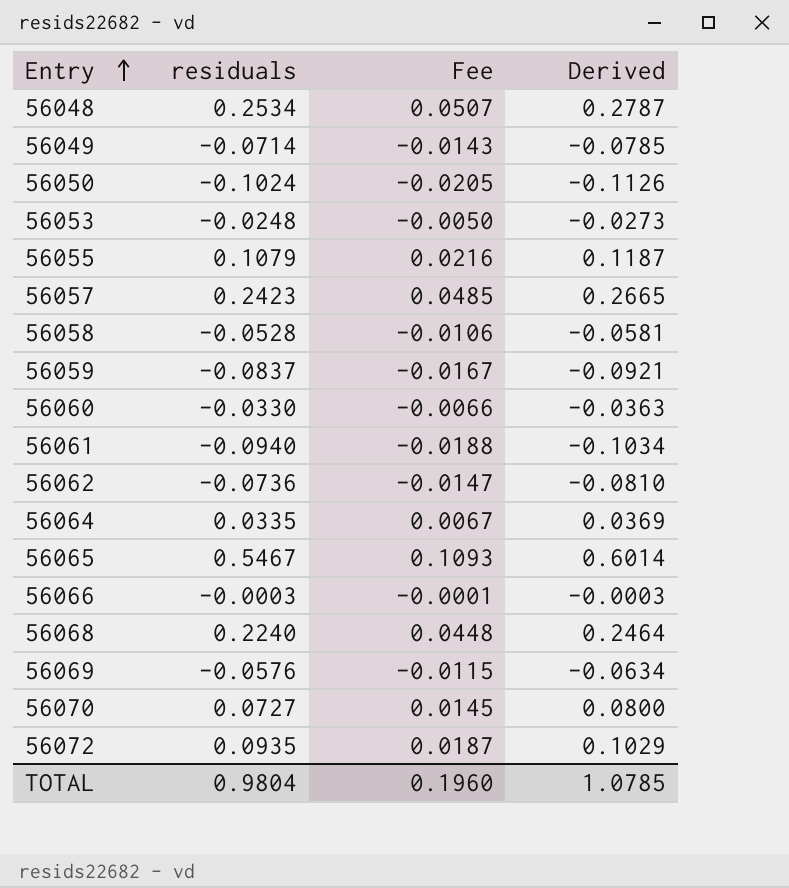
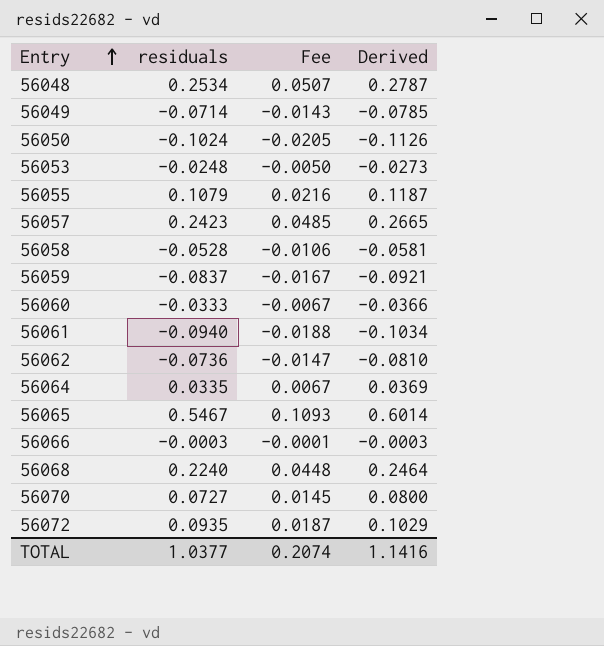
row 56069: -0.0576 | -0.0115 | -0.0634 -> none
56060 | residuals: -0.0330 -> -0.0333
56060 | Fee: -0.0066 -> -0.0067
56060 | Derived: -0.0363 -> -0.0366
TOTAL | residuals: 0.9804 -> 1.0377
TOTAL | Fee: 0.1960 -> 0.2074
TOTAL | Derived: 1.0785 -> 1.1416

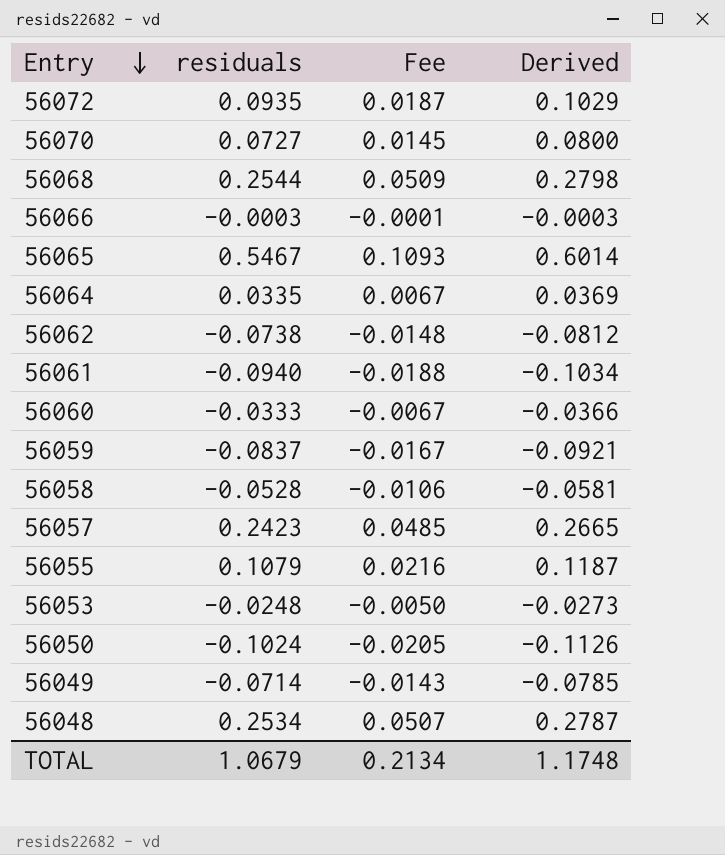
row order: Entry ascending -> Entry descending
56068 | residuals: 0.2240 -> 0.2544
56068 | Fee: 0.0448 -> 0.0509
56068 | Derived: 0.2464 -> 0.2798
56062 | residuals: -0.0736 -> -0.0738
56062 | Fee: -0.0147 -> -0.0148
56062 | Derived: -0.0810 -> -0.0812
TOTAL | residuals: 1.0377 -> 1.0679
TOTAL | Fee: 0.2074 -> 0.2134
TOTAL | Derived: 1.1416 -> 1.1748

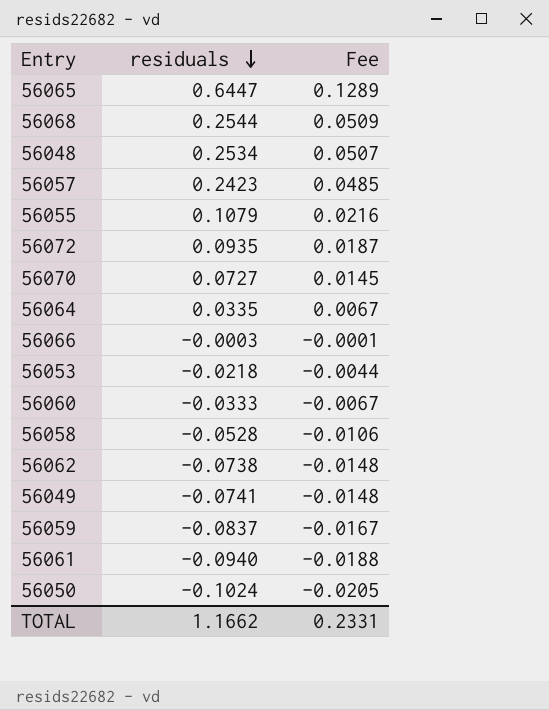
row order: Entry descending -> residuals descending
column Derived | formula: [residuals] * 1.1 -> none
56065 | residuals: 0.5467 -> 0.6447
56065 | Fee: 0.1093 -> 0.1289
56053 | residuals: -0.0248 -> -0.0218
56053 | Fee: -0.0050 -> -0.0044
56049 | residuals: -0.0714 -> -0.0741
56049 | Fee: -0.0143 -> -0.0148
TOTAL | residuals: 1.0679 -> 1.1662
TOTAL | Fee: 0.2134 -> 0.2331

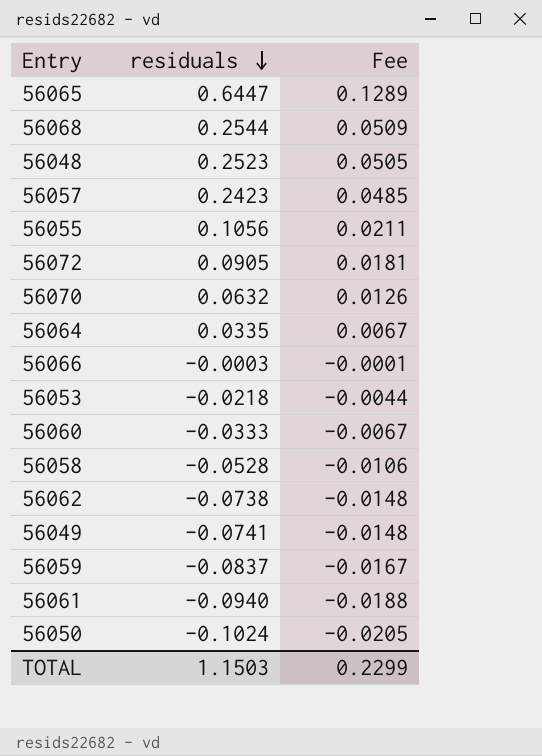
56048 | residuals: 0.2534 -> 0.2523
56048 | Fee: 0.0507 -> 0.0505
56055 | residuals: 0.1079 -> 0.1056
56055 | Fee: 0.0216 -> 0.0211
56072 | residuals: 0.0935 -> 0.0905
56072 | Fee: 0.0187 -> 0.0181
56070 | residuals: 0.0727 -> 0.0632
56070 | Fee: 0.0145 -> 0.0126
TOTAL | residuals: 1.1662 -> 1.1503
TOTAL | Fee: 0.2331 -> 0.2299

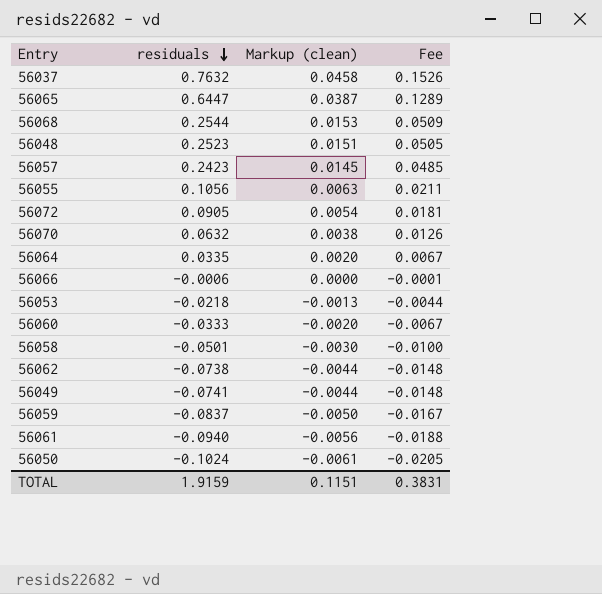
column Markup (clean) | formula: none -> [residuals] * 0.06
row 56037: none -> 0.7632 | 0.0458 | 0.1526
56066 | residuals: -0.0003 -> -0.0006
56058 | residuals: -0.0528 -> -0.0501
56058 | Fee: -0.0106 -> -0.0100
TOTAL | residuals: 1.1503 -> 1.9159
TOTAL | Fee: 0.2299 -> 0.3831

